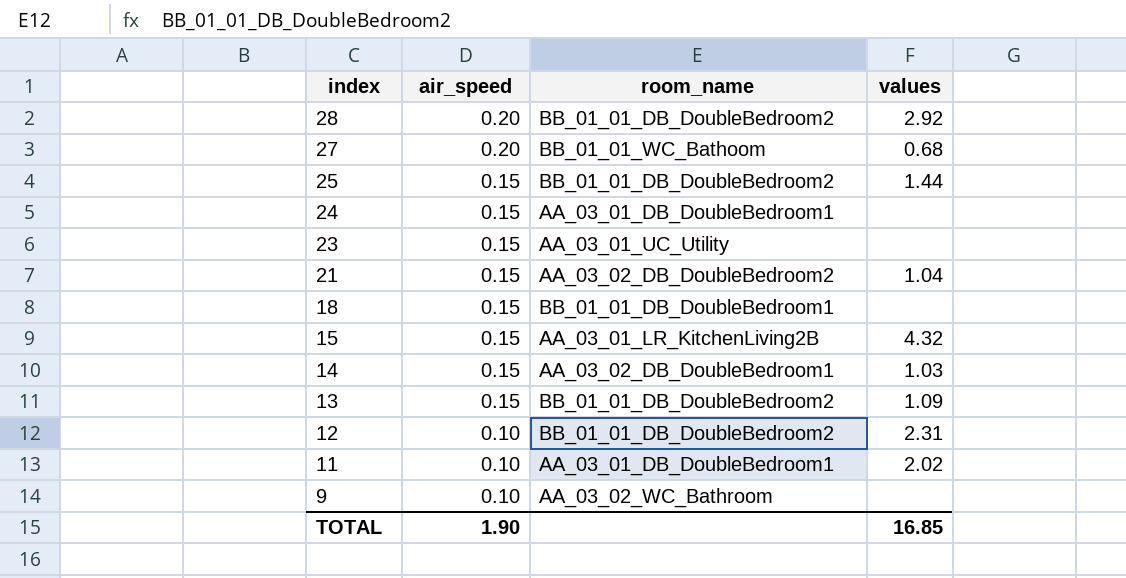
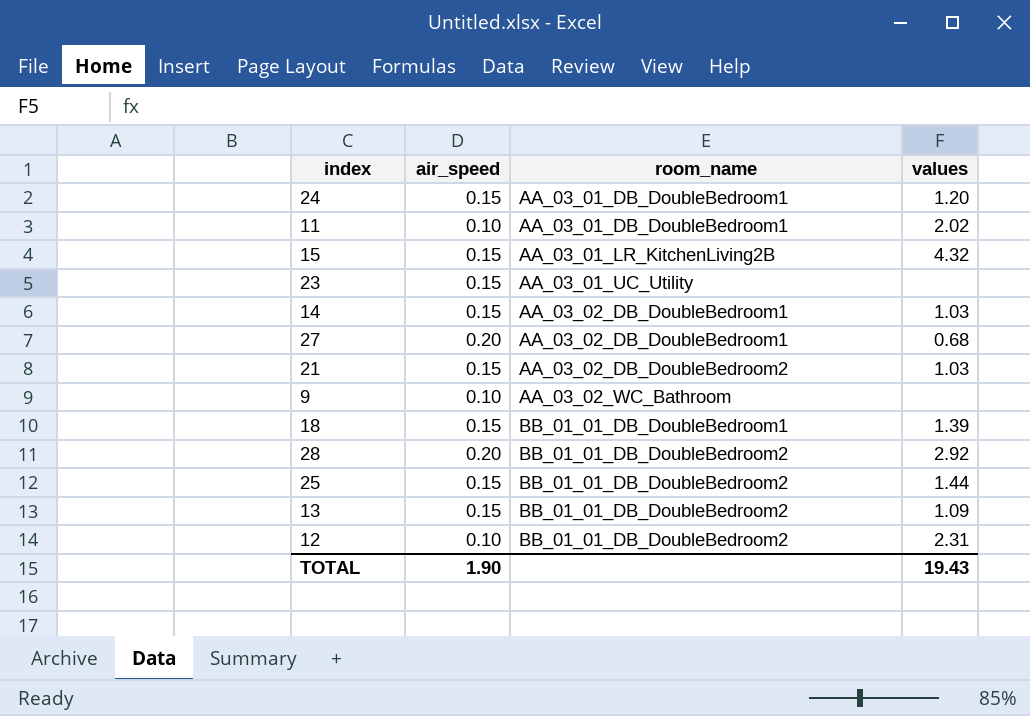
row order: index descending -> room_name ascending
24 | values: none -> 1.20
27 | room_name: BB_01_01_WC_Bathoom -> AA_03_02_DB_DoubleBedroom1
21 | values: 1.04 -> 1.03
18 | values: none -> 1.39
TOTAL | values: 16.85 -> 19.43

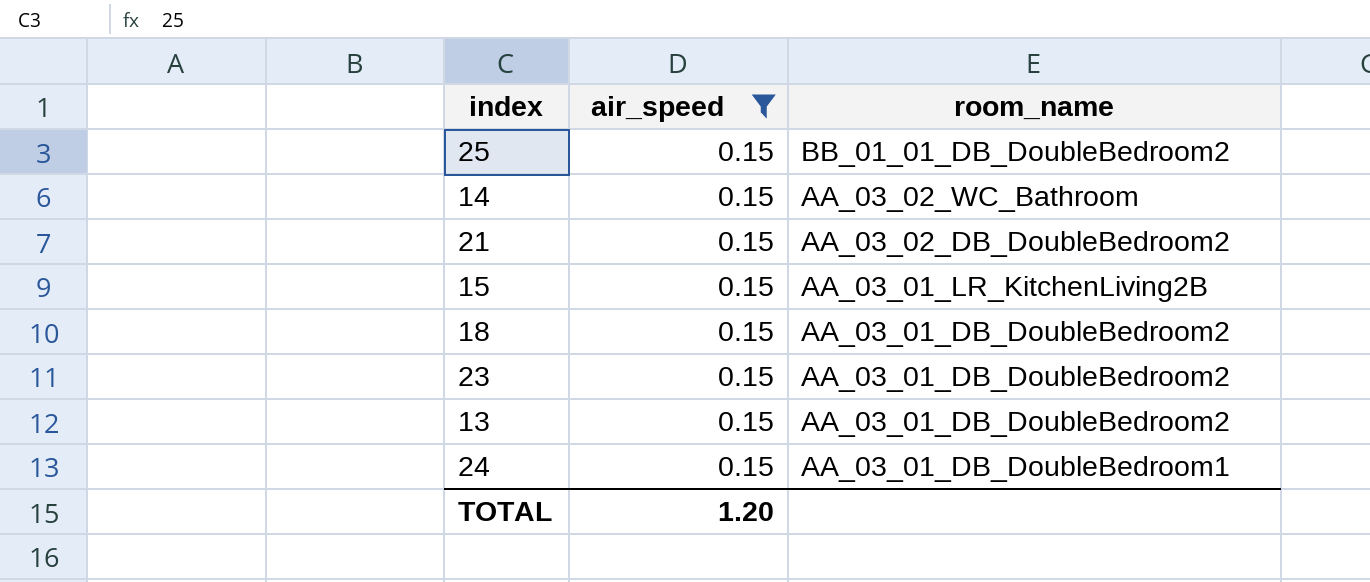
filter: none -> air_speed = 0.15
row order: room_name ascending -> room_name descending
column values | position: 4 -> none
14 | room_name: AA_03_02_DB_DoubleBedroom1 -> AA_03_02_WC_Bathroom
18 | room_name: BB_01_01_DB_DoubleBedroom1 -> AA_03_01_DB_DoubleBedroom2
23 | room_name: AA_03_01_UC_Utility -> AA_03_01_DB_DoubleBedroom2
13 | room_name: BB_01_01_DB_DoubleBedroom2 -> AA_03_01_DB_DoubleBedroom2
TOTAL | air_speed: 1.90 -> 1.20

